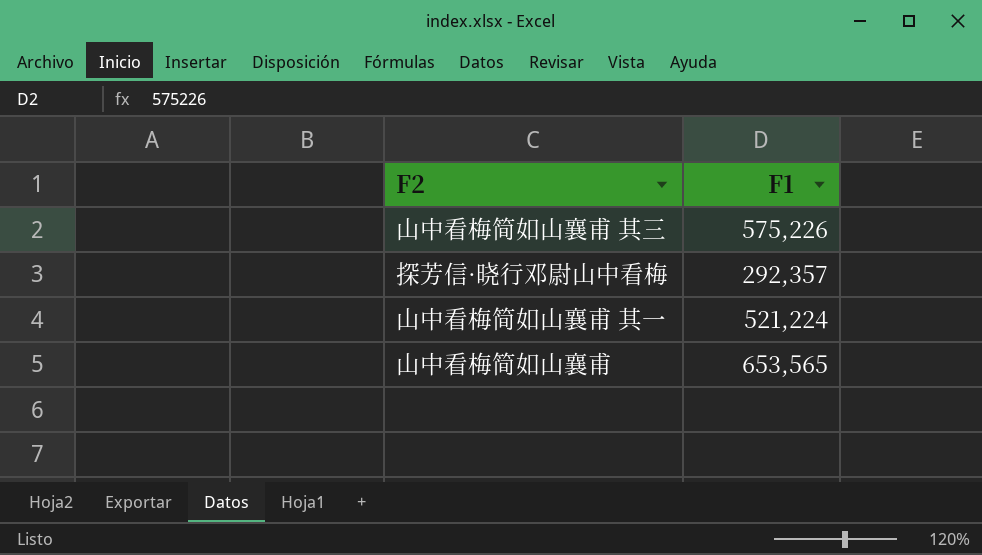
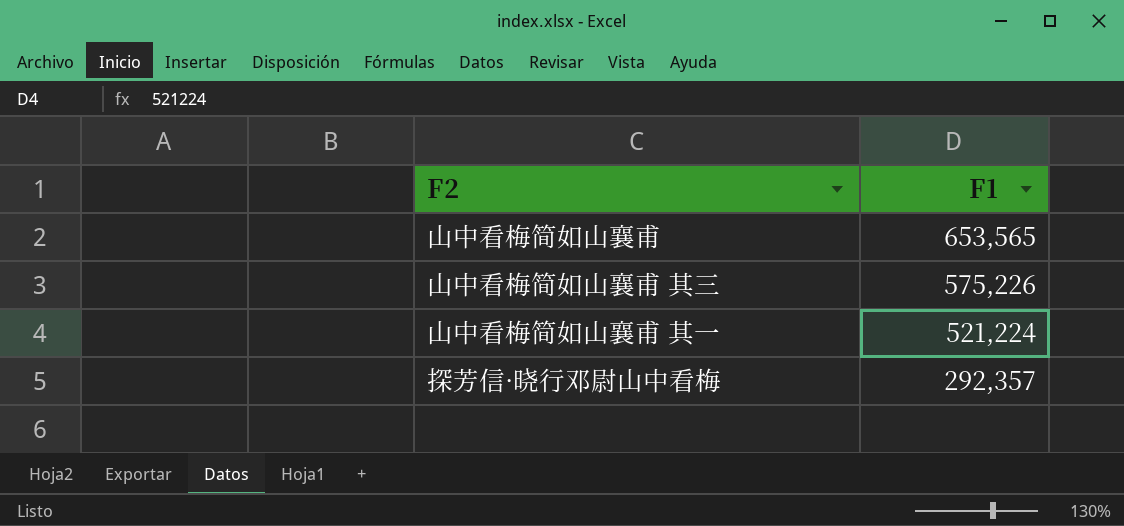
row order: none -> F1 descending

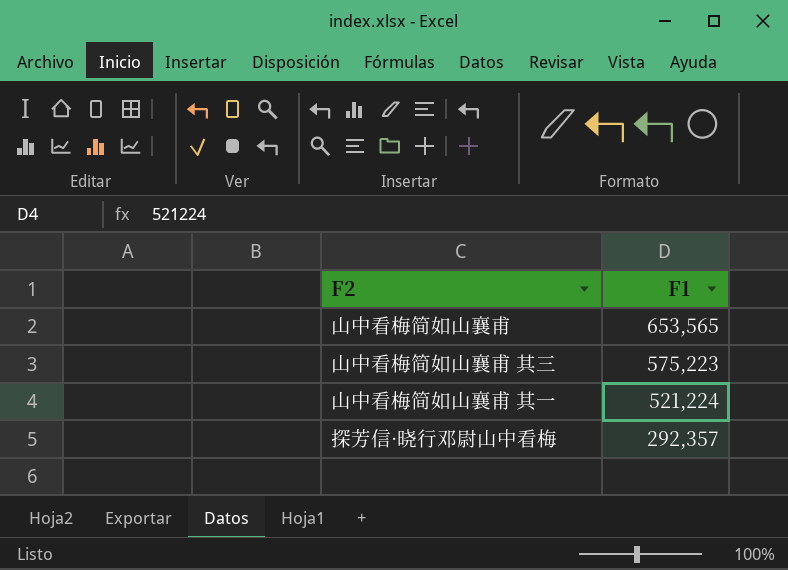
山中看梅简如山襄甫 其三 | F1: 575,226 -> 575,223

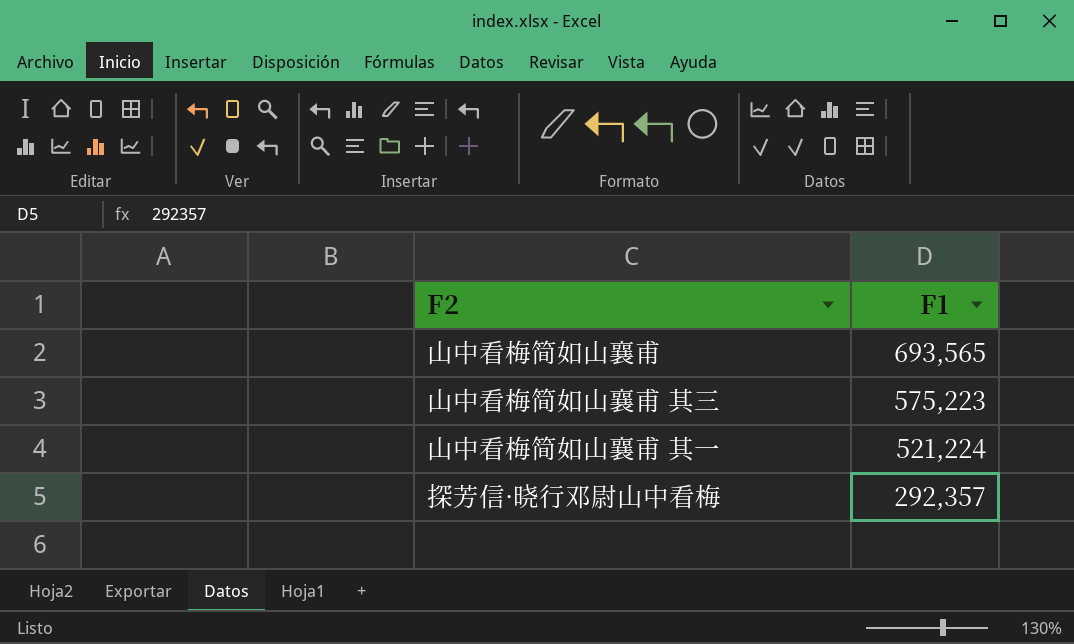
山中看梅简如山襄甫 | F1: 653,565 -> 693,565

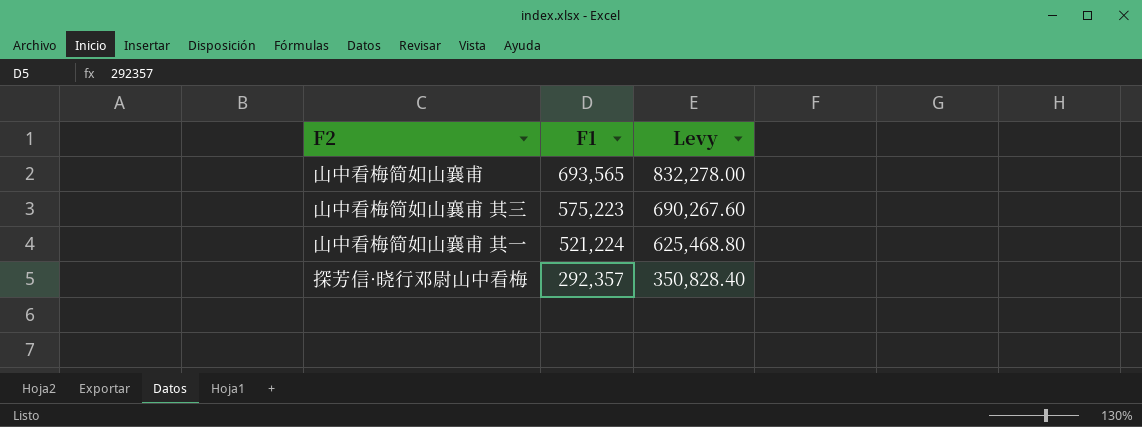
column Levy | formula: none -> [F1] * 1.2

